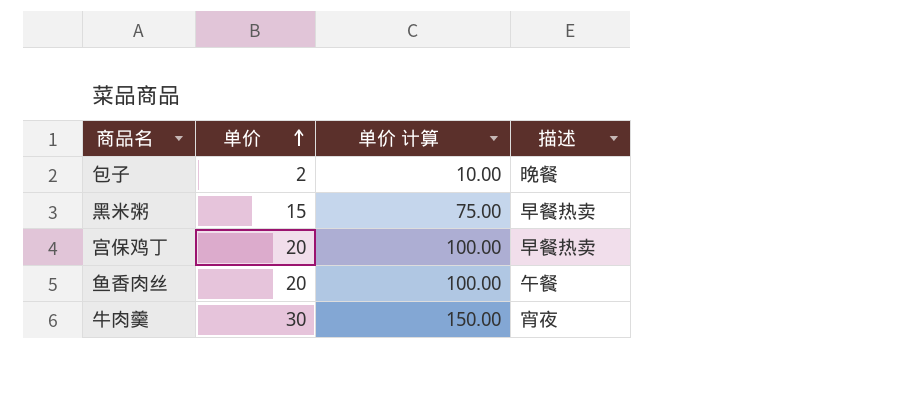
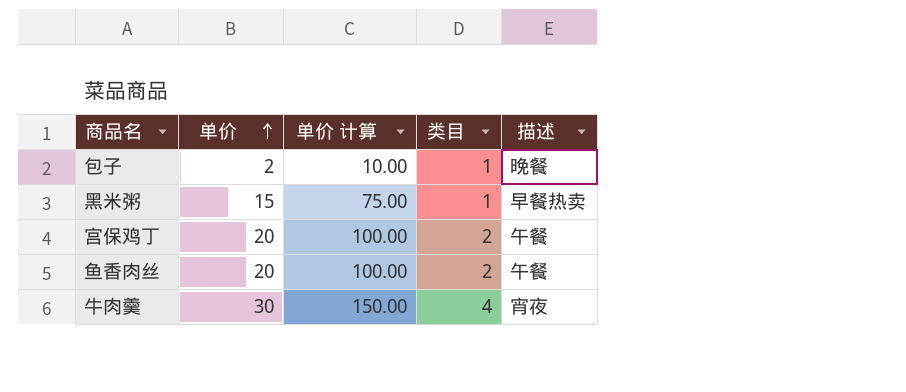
column 类目 | position: none -> 4
宫保鸡丁 | 描述: 早餐热卖 -> 午餐

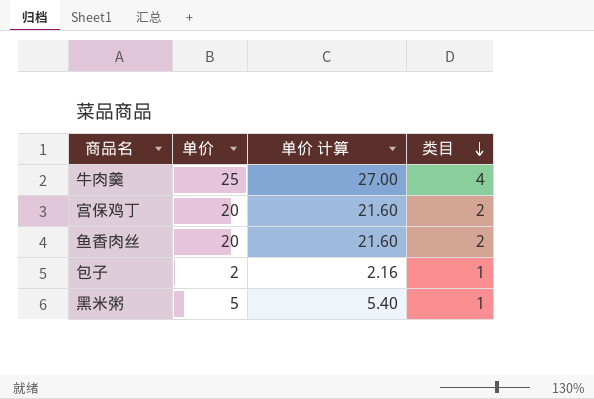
row order: 单价 ascending -> 类目 descending
column 描述 | position: 5 -> none
column 单价 计算 | formula: [单价] * 5 -> [单价] * 1.08
牛肉羹 | 单价: 30 -> 25
黑米粥 | 单价: 15 -> 5

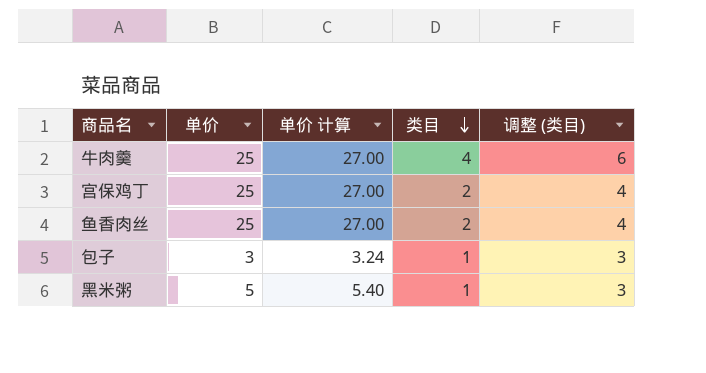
column 调整 (类目) | formula: none -> [类目] + 2
宫保鸡丁 | 单价: 20 -> 25
宫保鸡丁 | 单价 计算: 21.60 -> 27.00
鱼香肉丝 | 单价: 20 -> 25
鱼香肉丝 | 单价 计算: 21.60 -> 27.00
包子 | 单价: 2 -> 3
包子 | 单价 计算: 2.16 -> 3.24

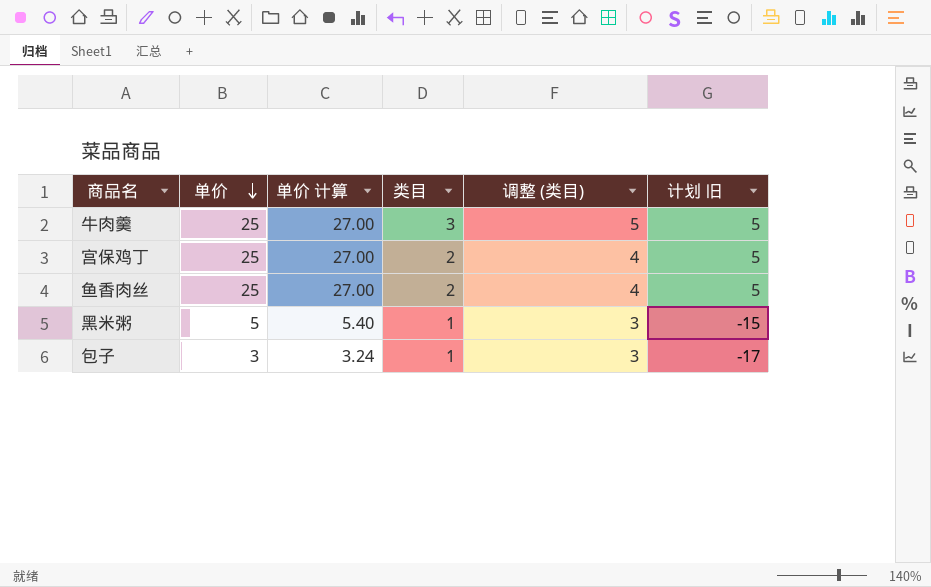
row order: 类目 descending -> 单价 descending
column 计划 旧 | formula: none -> [单价] - 20
牛肉羹 | 类目: 4 -> 3
牛肉羹 | 调整 (类目): 6 -> 5

